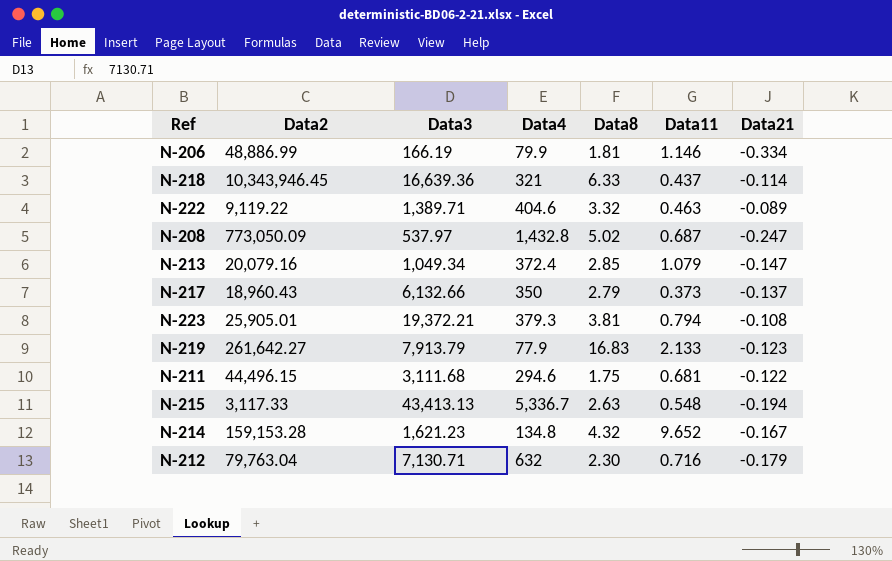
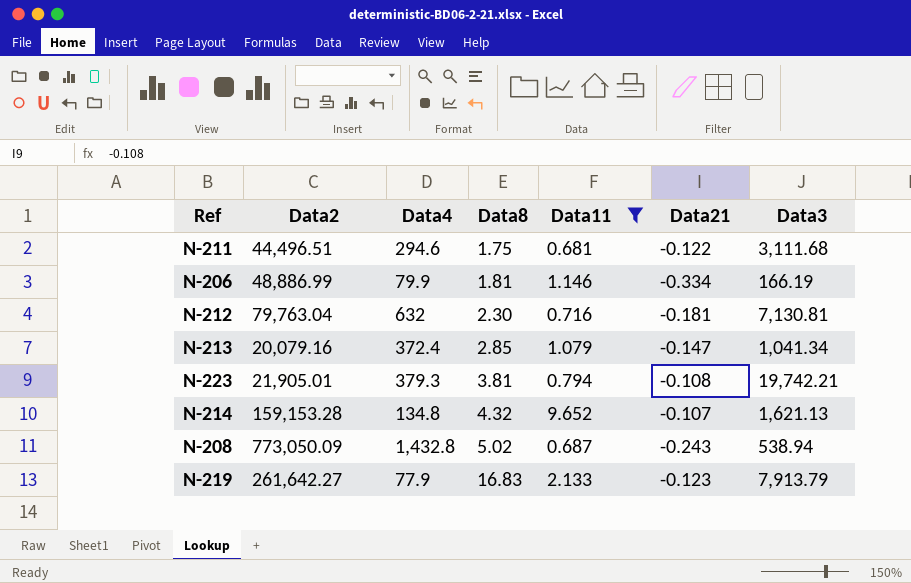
filter: none -> Data11 >= 0.681
row order: none -> Data8 ascending
column Data3 | position: 3 -> 7
N-211 | Data2: 44,496.15 -> 44,496.51
N-212 | Data21: -0.179 -> -0.181
N-212 | Data3: 7,130.71 -> 7,130.81
N-213 | Data3: 1,049.34 -> 1,041.34
N-223 | Data2: 25,905.01 -> 21,905.01
N-223 | Data3: 19,372.21 -> 19,742.21
N-214 | Data21: -0.167 -> -0.107
N-214 | Data3: 1,621.23 -> 1,621.13
N-208 | Data21: -0.247 -> -0.243
N-208 | Data3: 537.97 -> 538.94

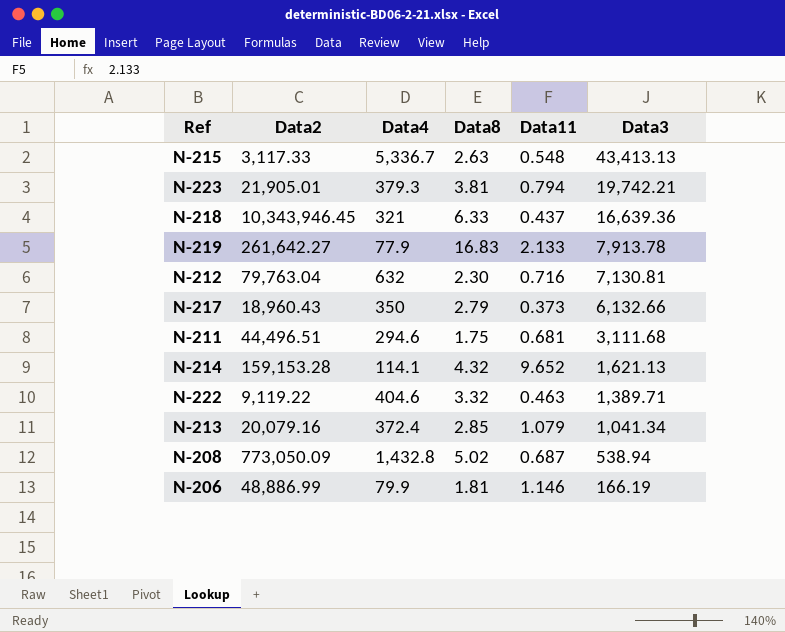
filter: Data11 >= 0.681 -> none
row order: Data8 ascending -> Data3 descending
column Data21 | position: 6 -> none
N-219 | Data3: 7,913.79 -> 7,913.78
N-214 | Data4: 134.8 -> 114.1

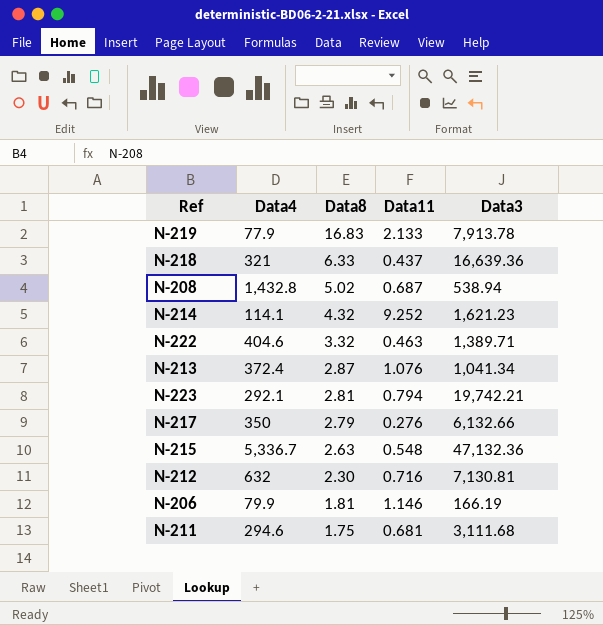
row order: Data3 descending -> Data8 descending
column Data2 | position: 2 -> none
N-214 | Data11: 9.652 -> 9.252
N-214 | Data3: 1,621.13 -> 1,621.23
N-213 | Data8: 2.85 -> 2.87
N-213 | Data11: 1.079 -> 1.076
N-223 | Data4: 379.3 -> 292.1
N-223 | Data8: 3.81 -> 2.81
N-217 | Data11: 0.373 -> 0.276
N-215 | Data3: 43,413.13 -> 47,132.36

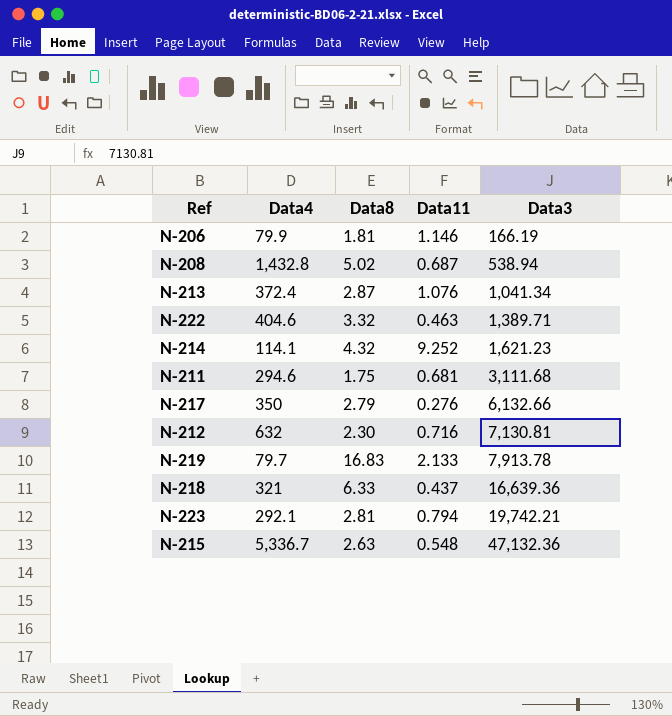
row order: Data8 descending -> Data3 ascending
N-219 | Data4: 77.9 -> 79.7

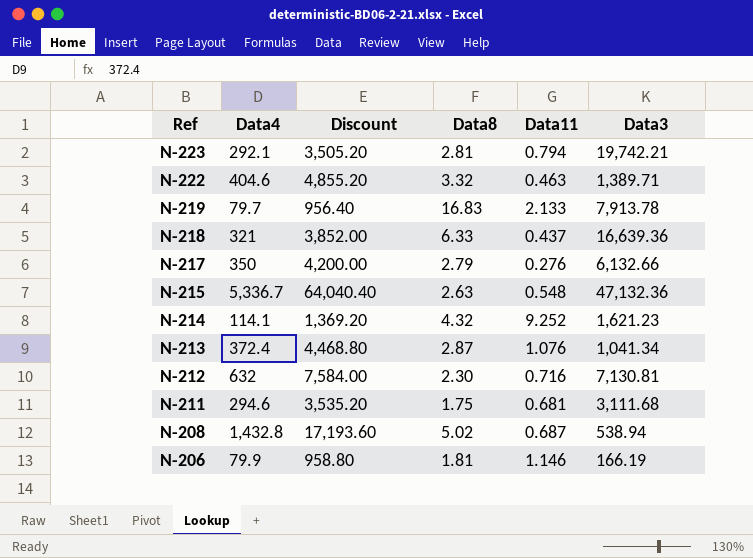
row order: Data3 ascending -> Ref descending
column Discount | formula: none -> [Data4] * 12

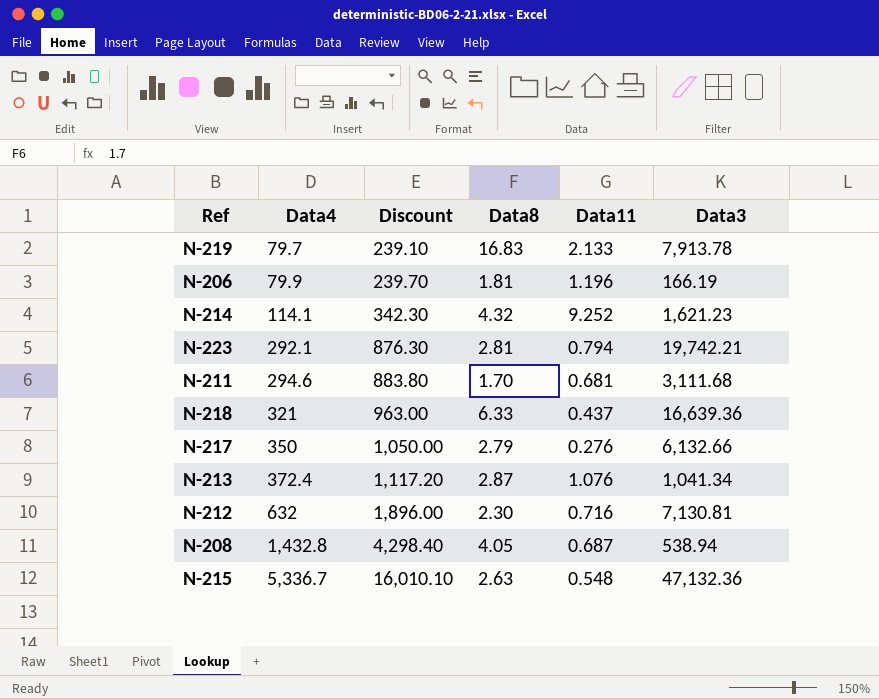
row order: Ref descending -> Data4 ascending
column Discount | formula: [Data4] * 12 -> [Data4] * 3
row N-222: 404.6 | 4,855.20 | 3.32 | 0.463 | 1,389.71 -> none
N-206 | Data11: 1.146 -> 1.196
N-211 | Data8: 1.75 -> 1.70
N-208 | Data8: 5.02 -> 4.05

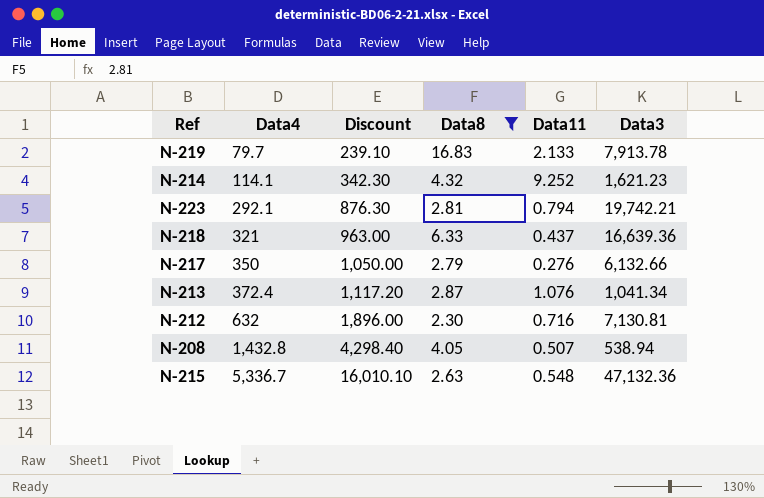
filter: none -> Data8 >= 2.30
N-208 | Data11: 0.687 -> 0.507

